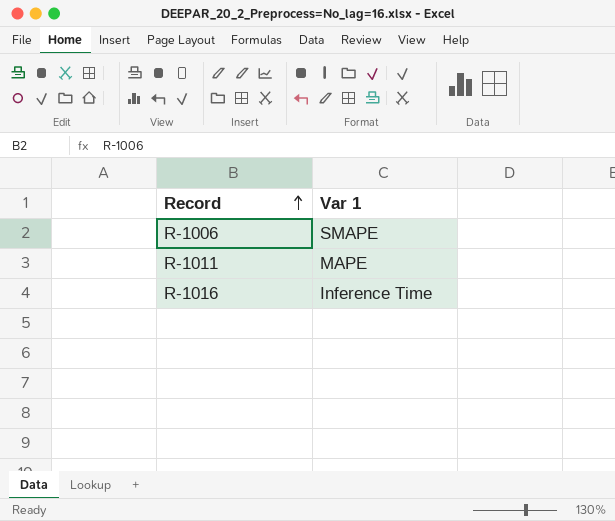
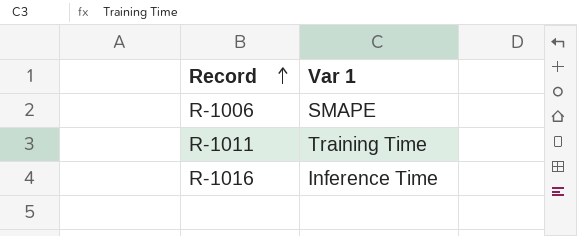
R-1011 | Var 1: MAPE -> Training Time

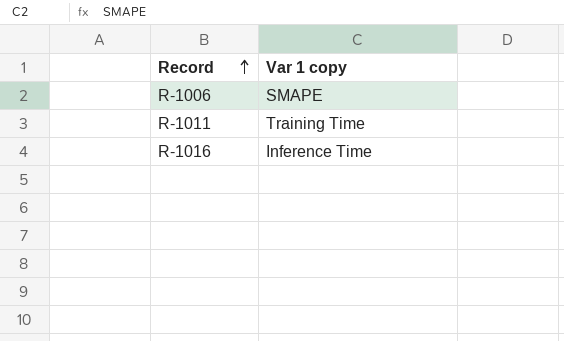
column name: Var 1 -> Var 1 copy

